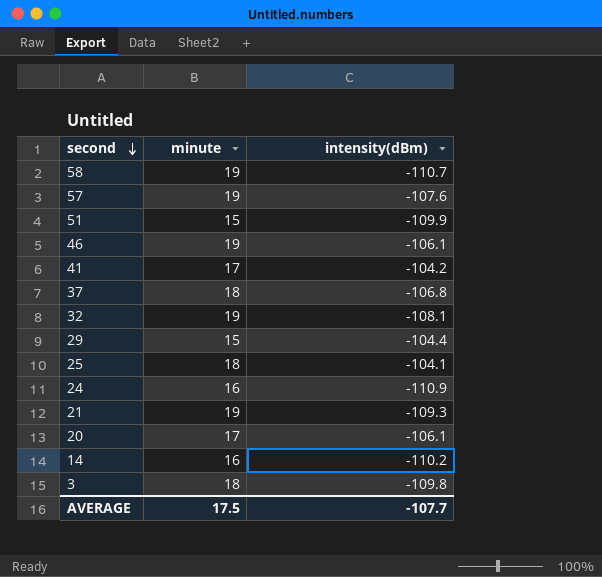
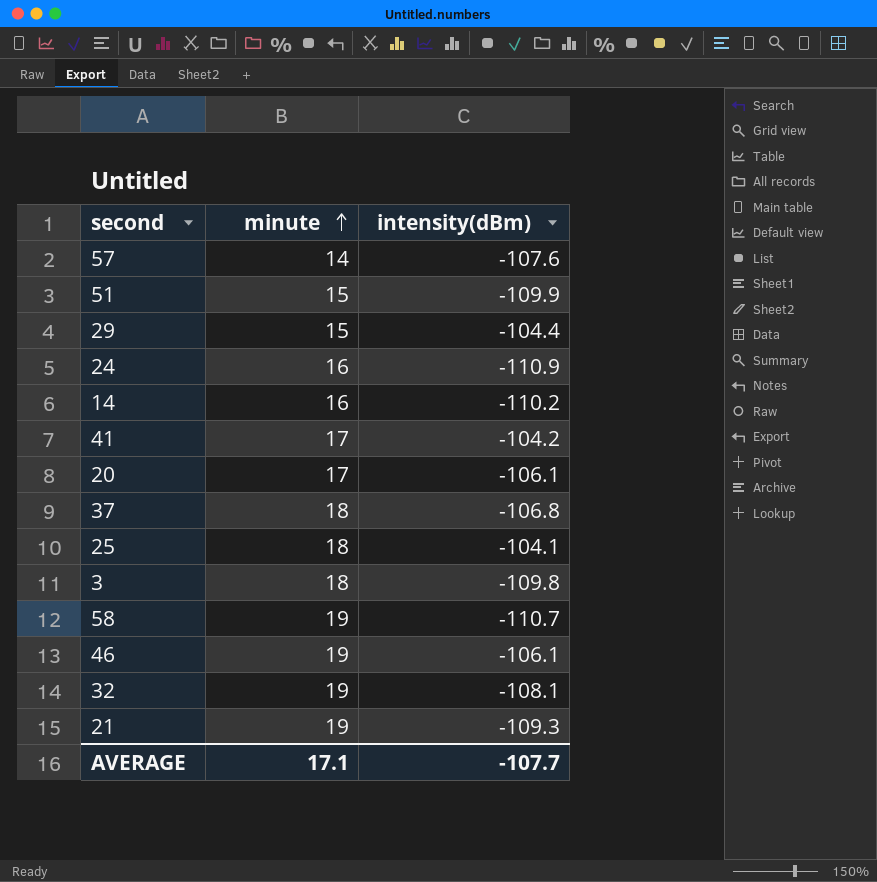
row order: second descending -> minute ascending
57 | minute: 19 -> 14
AVERAGE | minute: 17.5 -> 17.1

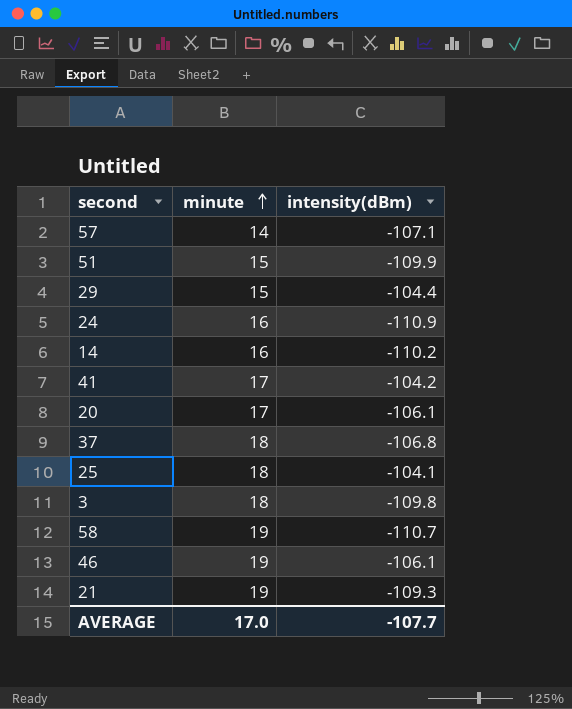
row 32: 19 | -108.1 -> none
57 | intensity(dBm): -107.6 -> -107.1
AVERAGE | minute: 17.1 -> 17.0

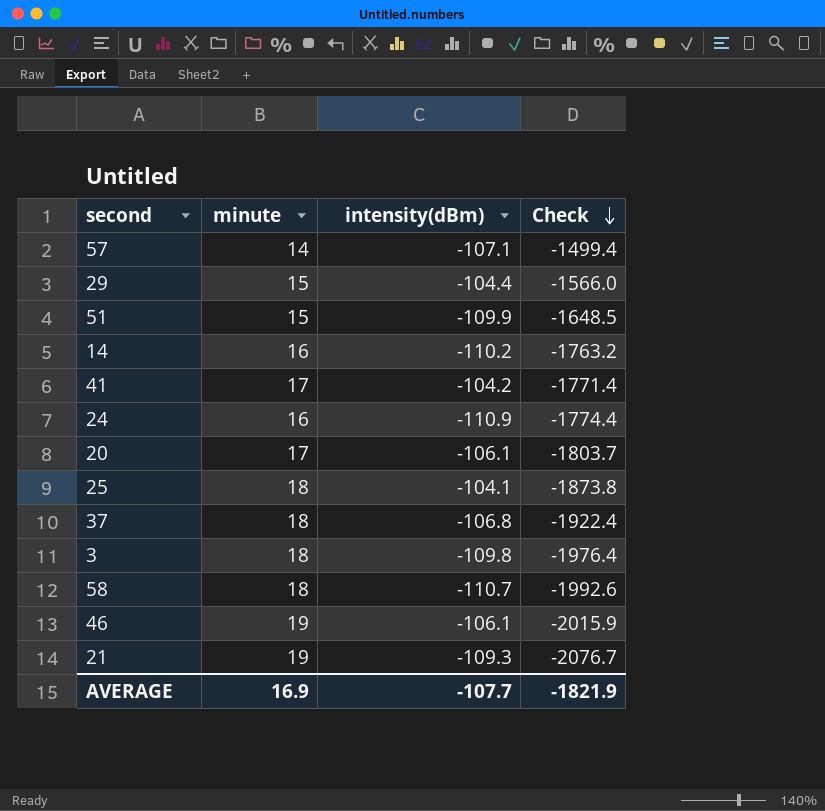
row order: minute ascending -> Check descending
column Check | formula: none -> [minute] * [intensity(dBm)]
58 | minute: 19 -> 18
AVERAGE | minute: 17.0 -> 16.9

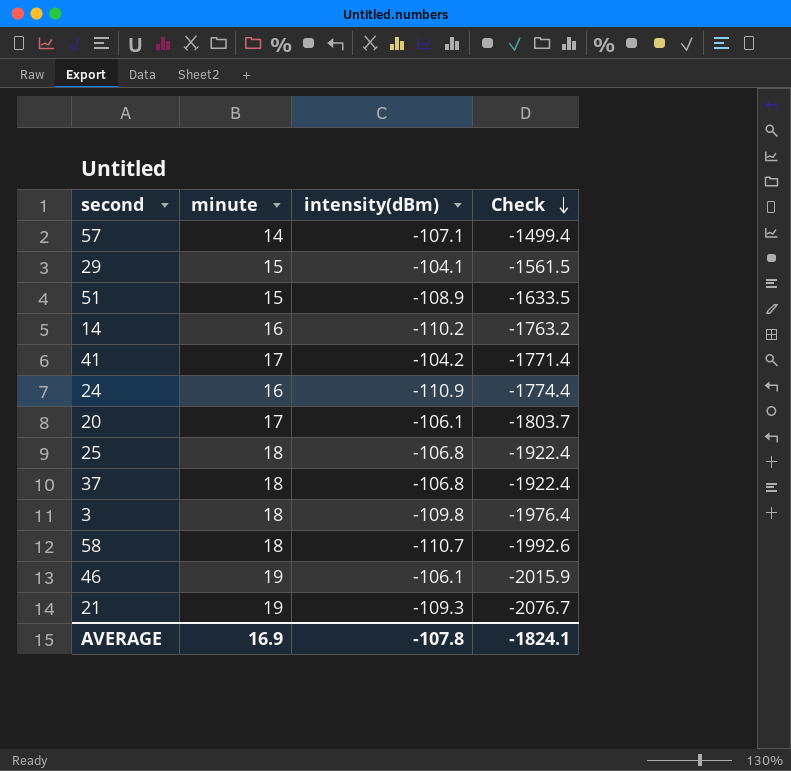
29 | intensity(dBm): -104.4 -> -104.1
29 | Check: -1566.0 -> -1561.5
51 | intensity(dBm): -109.9 -> -108.9
51 | Check: -1648.5 -> -1633.5
25 | intensity(dBm): -104.1 -> -106.8
25 | Check: -1873.8 -> -1922.4
AVERAGE | intensity(dBm): -107.7 -> -107.8
AVERAGE | Check: -1821.9 -> -1824.1

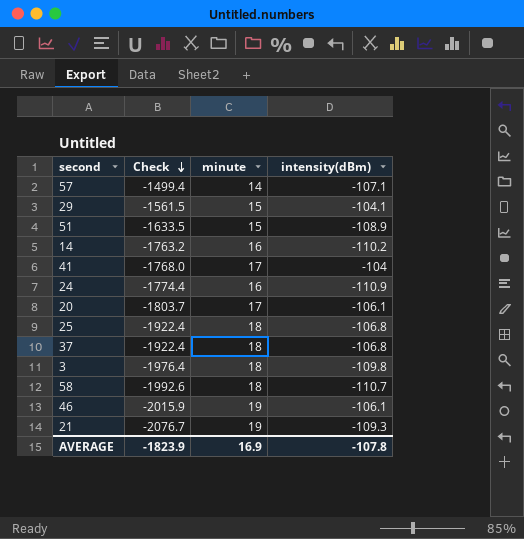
column Check | position: 4 -> 2
41 | Check: -1771.4 -> -1768.0
41 | intensity(dBm): -104.2 -> -104
AVERAGE | Check: -1824.1 -> -1823.9

